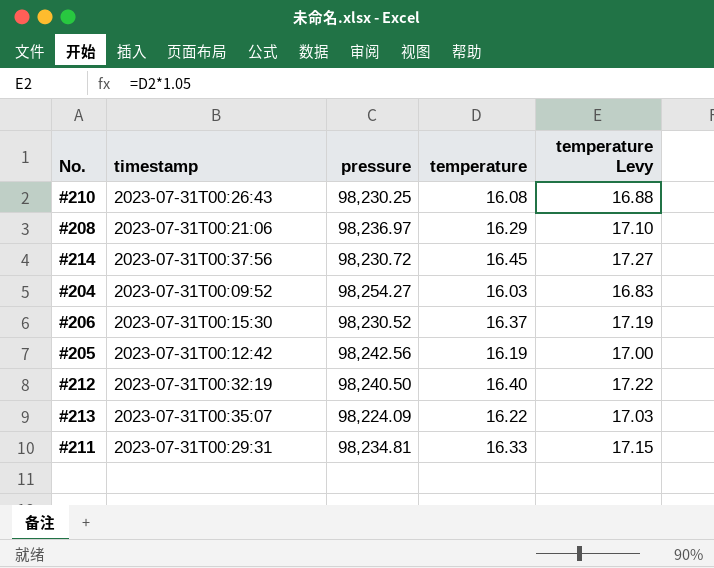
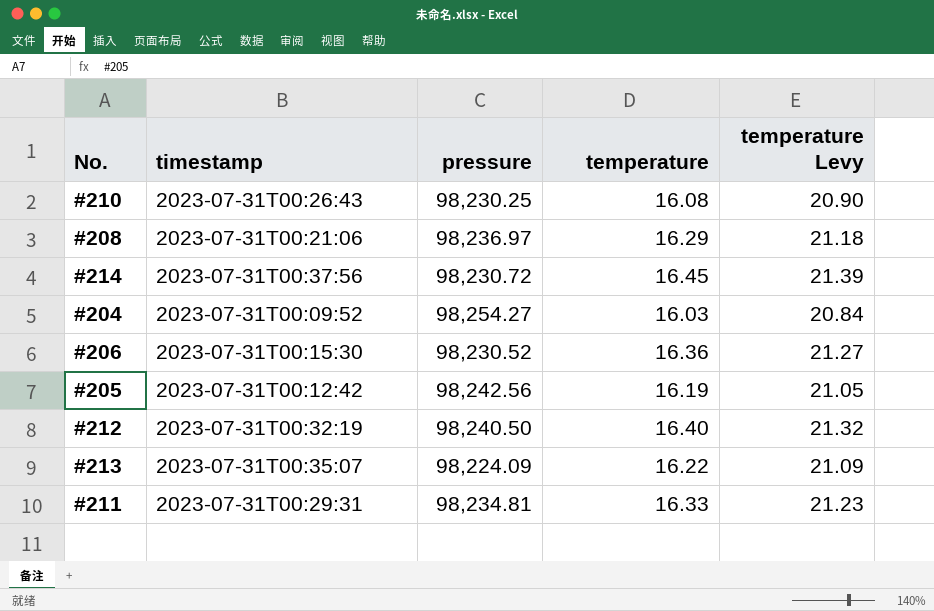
column temperature Levy | formula: [temperature] * 1.05 -> [temperature] * 1.3
#206 | temperature: 16.37 -> 16.36

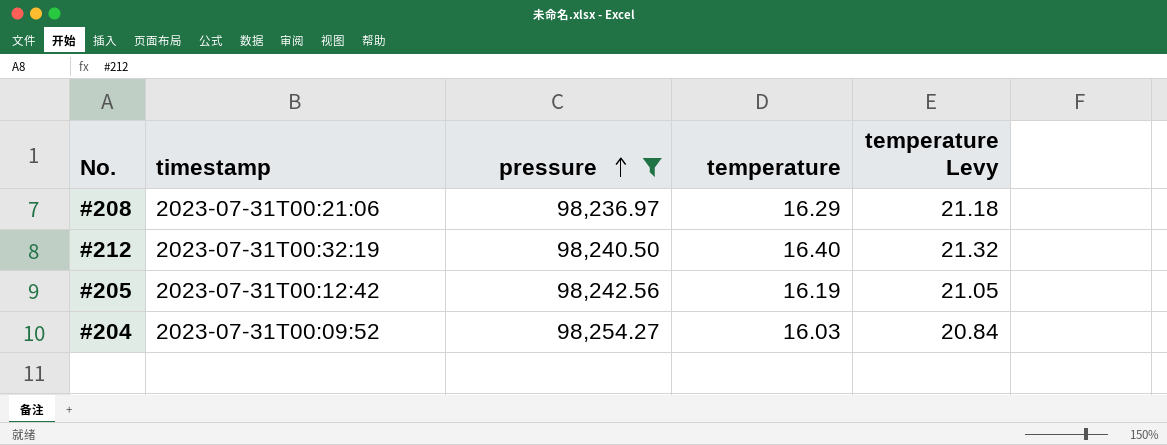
filter: none -> pressure >= 98,236.97
row order: none -> pressure ascending

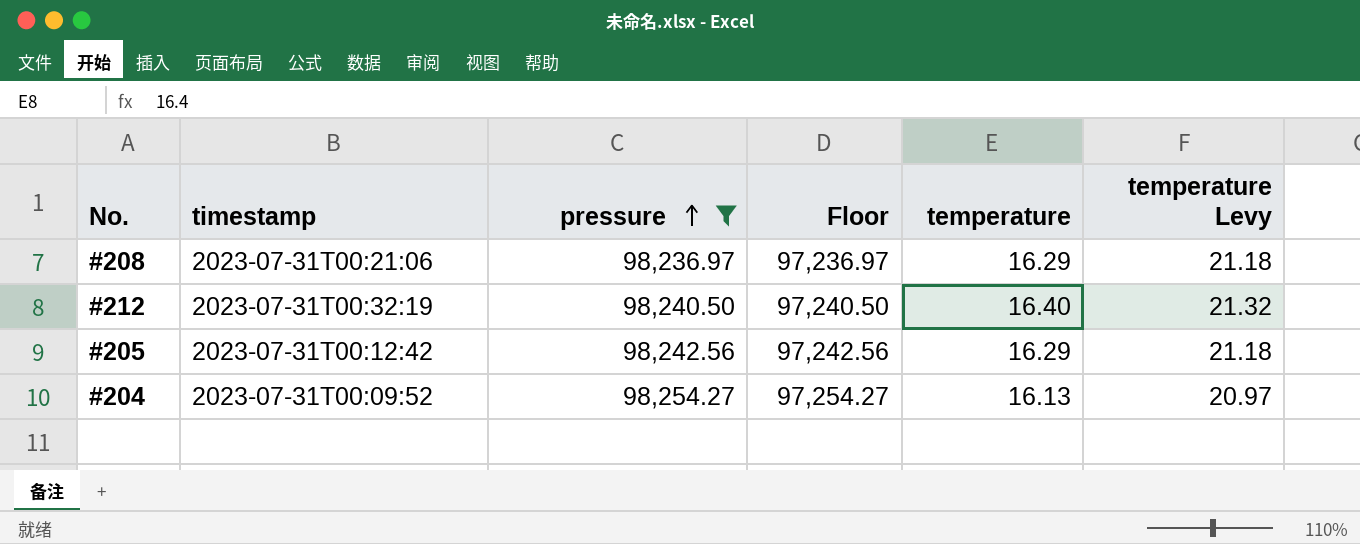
column Floor | formula: none -> [pressure] - 1000
#205 | temperature: 16.19 -> 16.29
#205 | temperature Levy: 21.05 -> 21.18
#204 | temperature: 16.03 -> 16.13
#204 | temperature Levy: 20.84 -> 20.97

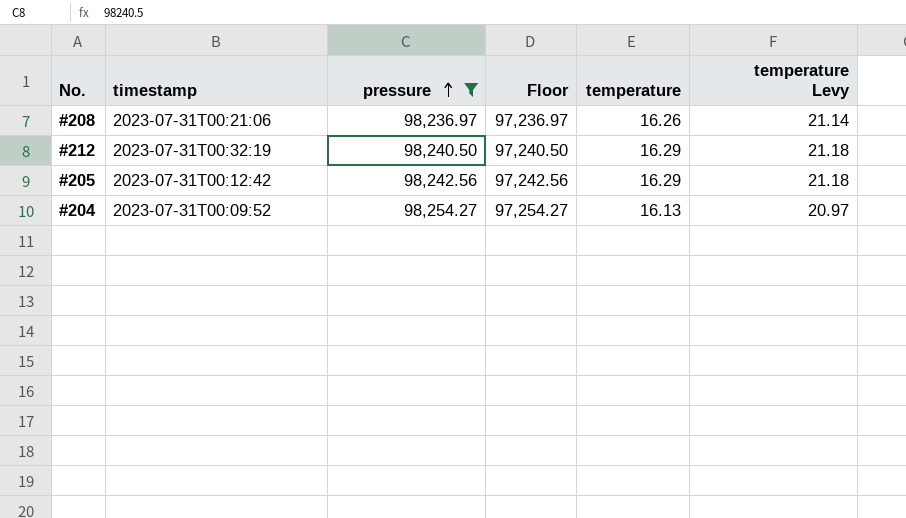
#208 | temperature: 16.29 -> 16.26
#208 | temperature Levy: 21.18 -> 21.14
#212 | temperature: 16.40 -> 16.29
#212 | temperature Levy: 21.32 -> 21.18

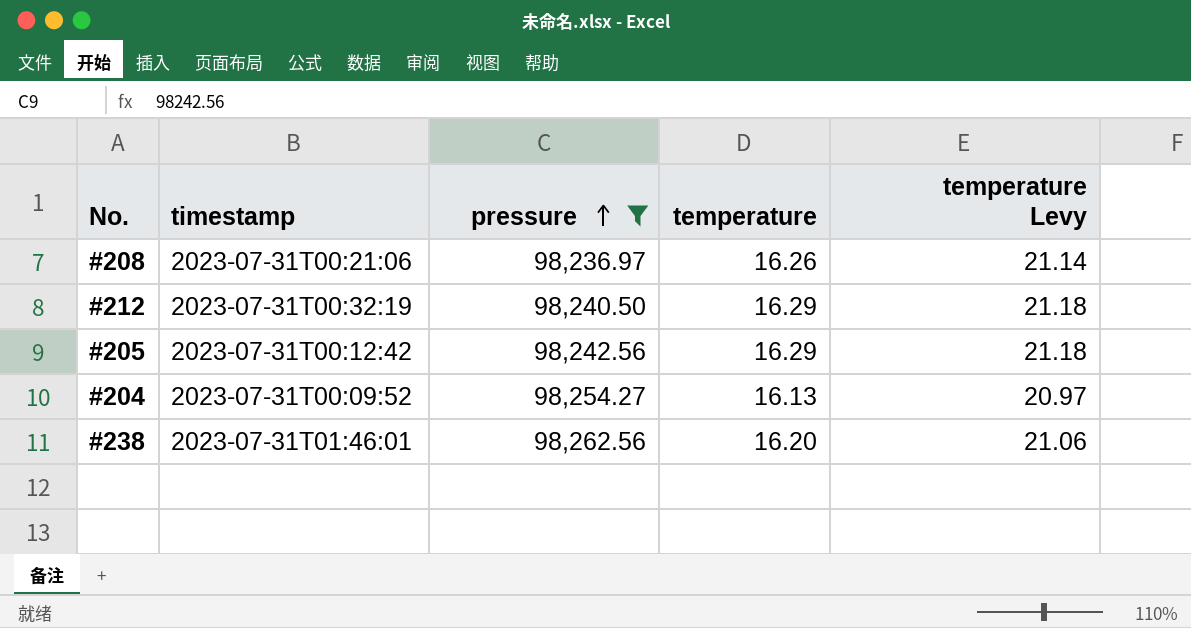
column Floor | formula: [pressure] - 1000 -> none
row #238: none -> 2023-07-31T01:46:01 | 98,262.56 | 16.20 | 21.06

